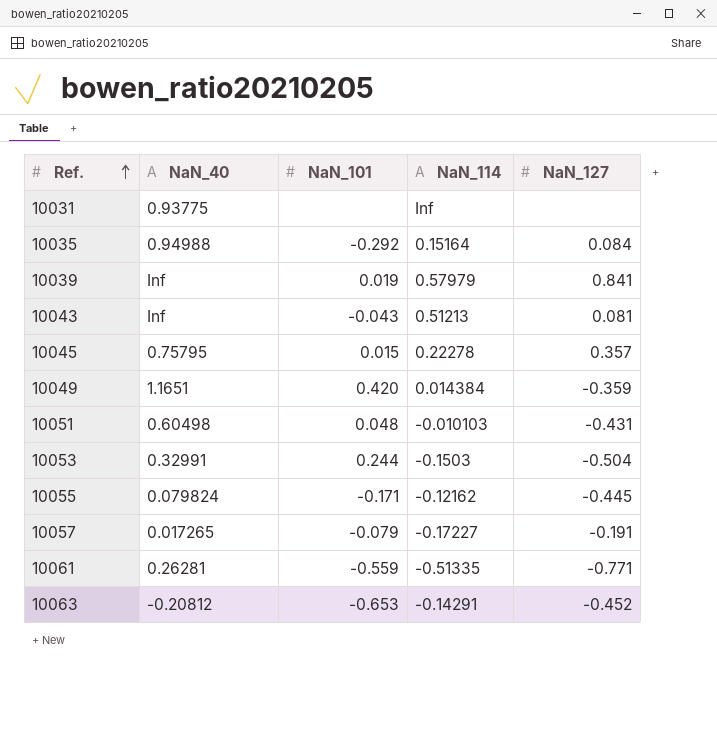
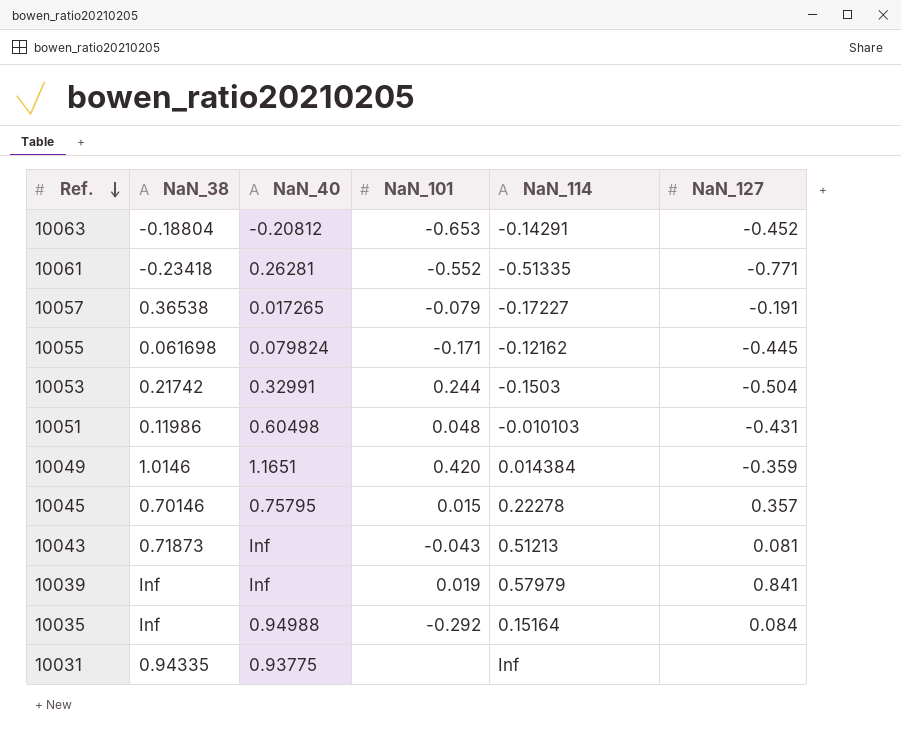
row order: Ref. ascending -> Ref. descending
column NaN_38 | position: none -> 2
10061 | NaN_101: -0.559 -> -0.552

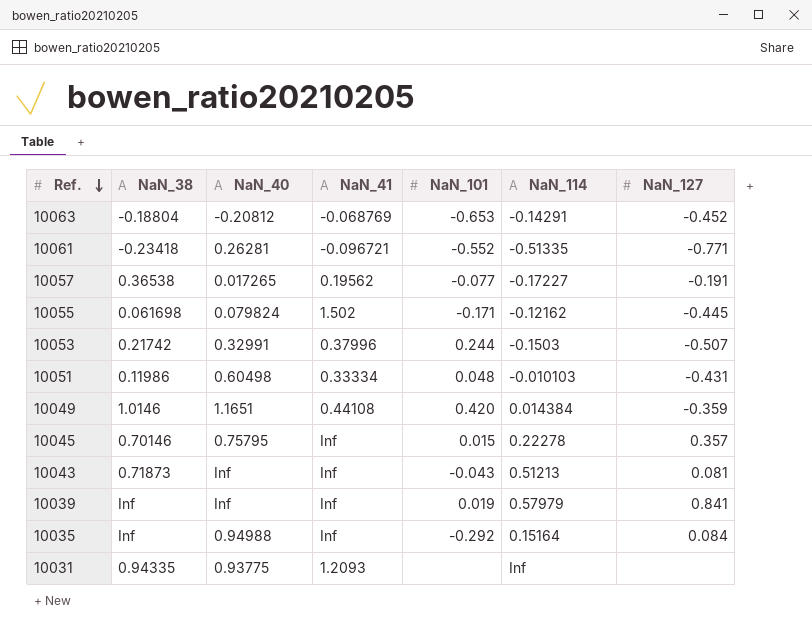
column NaN_41 | position: none -> 4
10057 | NaN_101: -0.079 -> -0.077
10053 | NaN_127: -0.504 -> -0.507

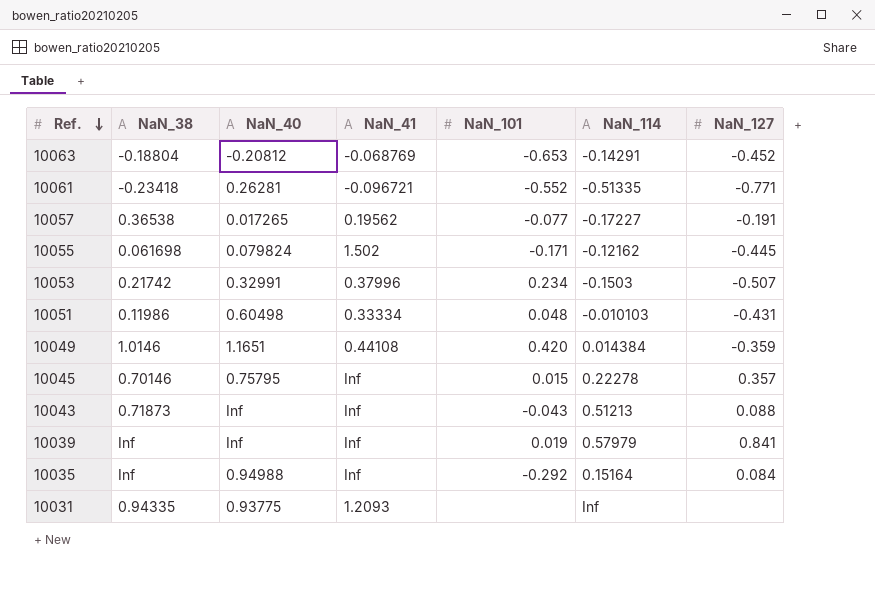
10053 | NaN_101: 0.244 -> 0.234
10043 | NaN_127: 0.081 -> 0.088

